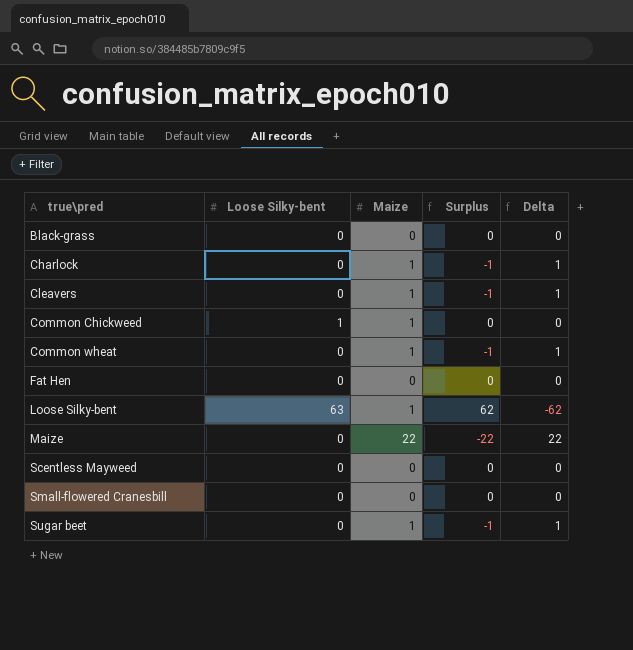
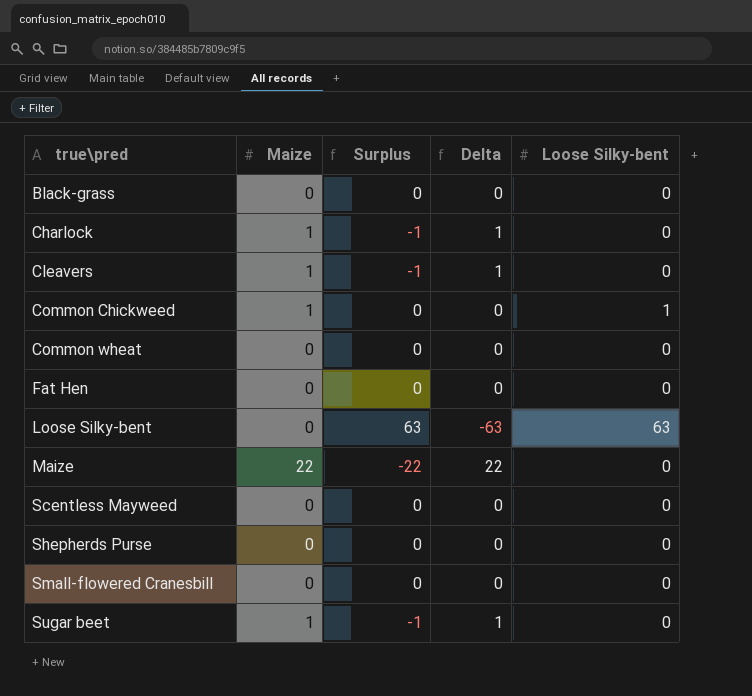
column Loose Silky-bent | position: 2 -> 5
Common wheat | Maize: 1 -> 0
Common wheat | Surplus: -1 -> 0
Common wheat | Delta: 1 -> 0
Loose Silky-bent | Maize: 1 -> 0
Loose Silky-bent | Surplus: 62 -> 63
Loose Silky-bent | Delta: -62 -> -63
row Shepherds Purse: none -> 0 | 0 | 0 | 0

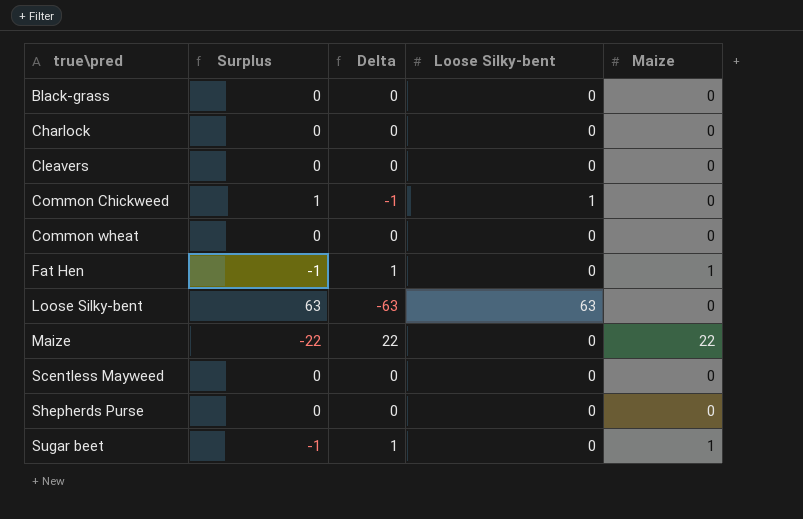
column Maize | position: 2 -> 5
row Small-flowered Cranesbill: 0 | 0 | 0 | 0 -> none
Charlock | Surplus: -1 -> 0
Charlock | Delta: 1 -> 0
Charlock | Maize: 1 -> 0
Cleavers | Surplus: -1 -> 0
Cleavers | Delta: 1 -> 0
Cleavers | Maize: 1 -> 0
Common Chickweed | Surplus: 0 -> 1
Common Chickweed | Delta: 0 -> -1
Common Chickweed | Maize: 1 -> 0
Fat Hen | Surplus: 0 -> -1
Fat Hen | Delta: 0 -> 1
Fat Hen | Maize: 0 -> 1

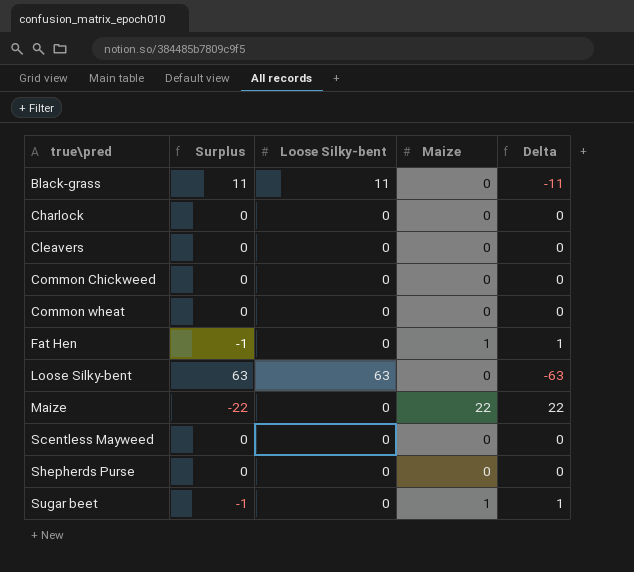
column Delta | position: 3 -> 5
Black-grass | Surplus: 0 -> 11
Black-grass | Loose Silky-bent: 0 -> 11
Black-grass | Delta: 0 -> -11
Common Chickweed | Surplus: 1 -> 0
Common Chickweed | Loose Silky-bent: 1 -> 0
Common Chickweed | Delta: -1 -> 0

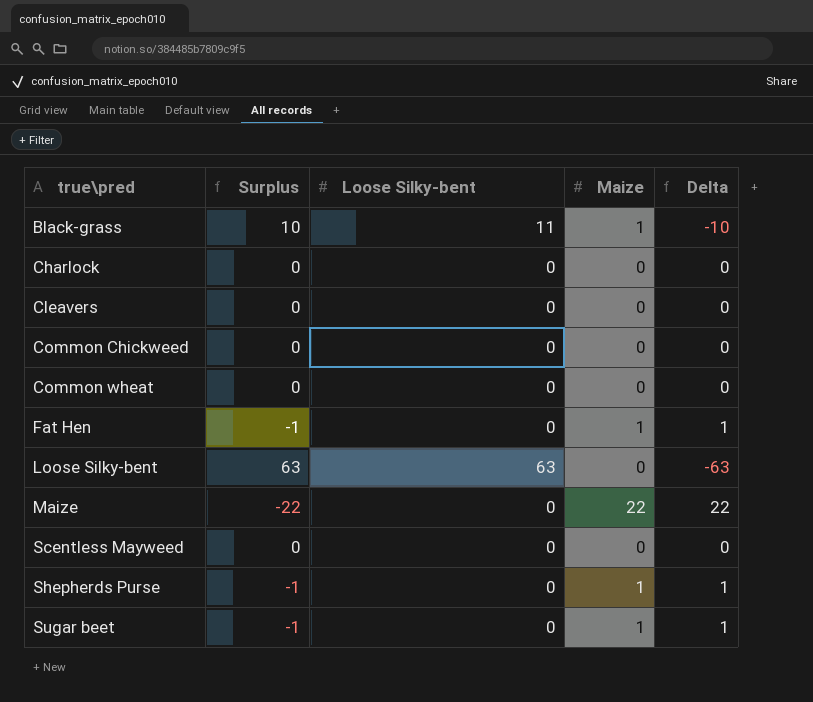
Black-grass | Surplus: 11 -> 10
Black-grass | Maize: 0 -> 1
Black-grass | Delta: -11 -> -10
Shepherds Purse | Surplus: 0 -> -1
Shepherds Purse | Maize: 0 -> 1
Shepherds Purse | Delta: 0 -> 1

